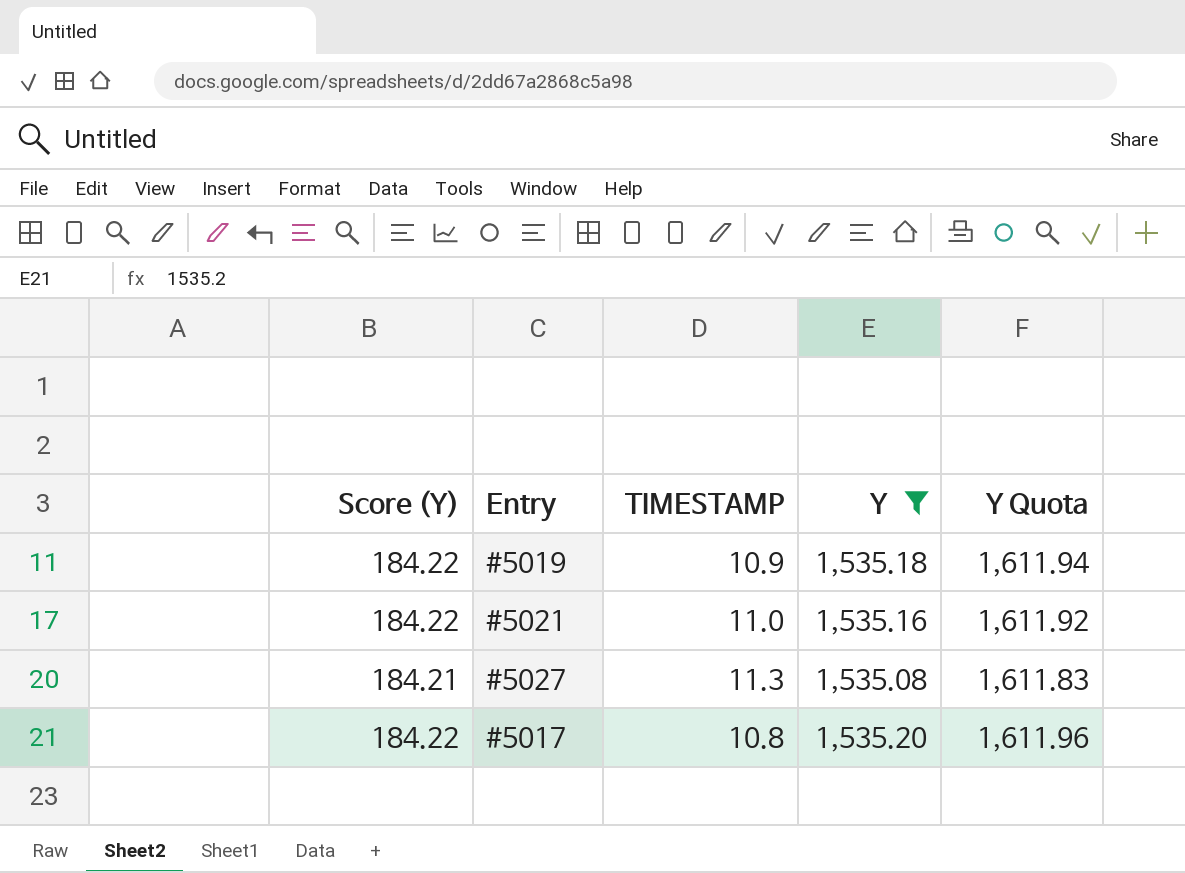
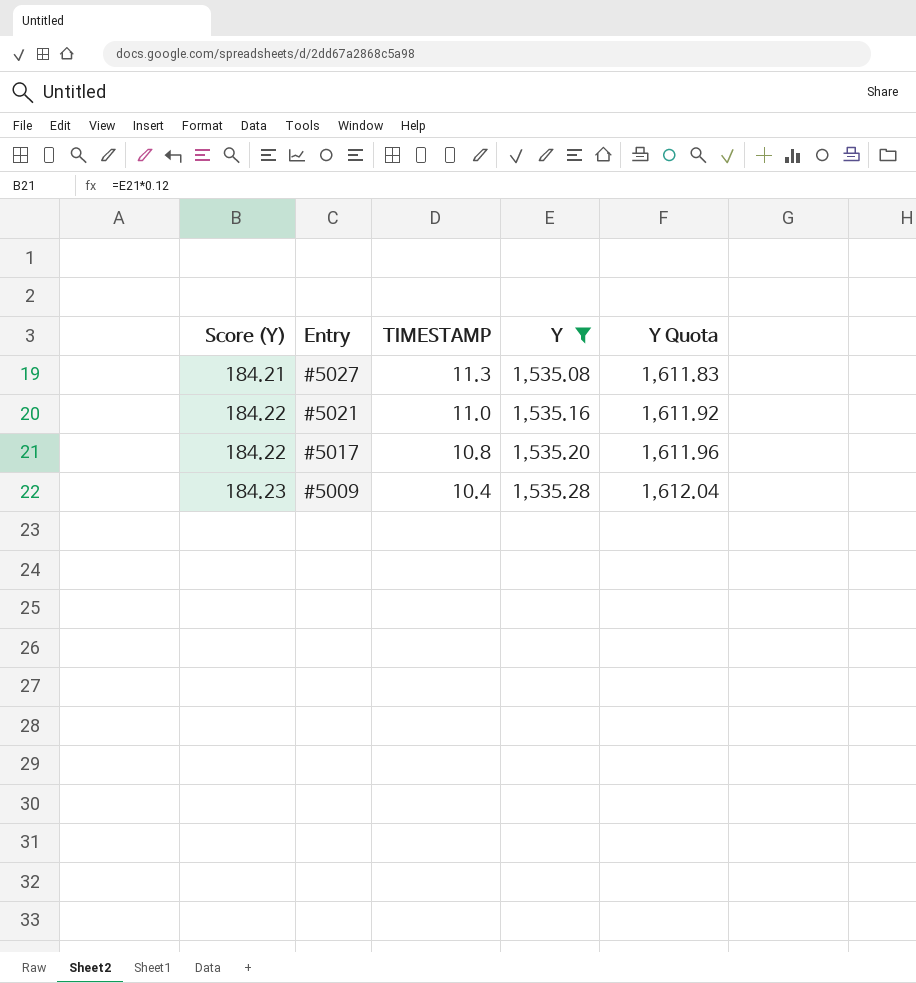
row order: none -> Score (Y) ascending
row #5019: 184.22 | 10.9 | 1,535.18 | 1,611.94 -> none
row #5009: none -> 184.23 | 10.4 | 1,535.28 | 1,612.04

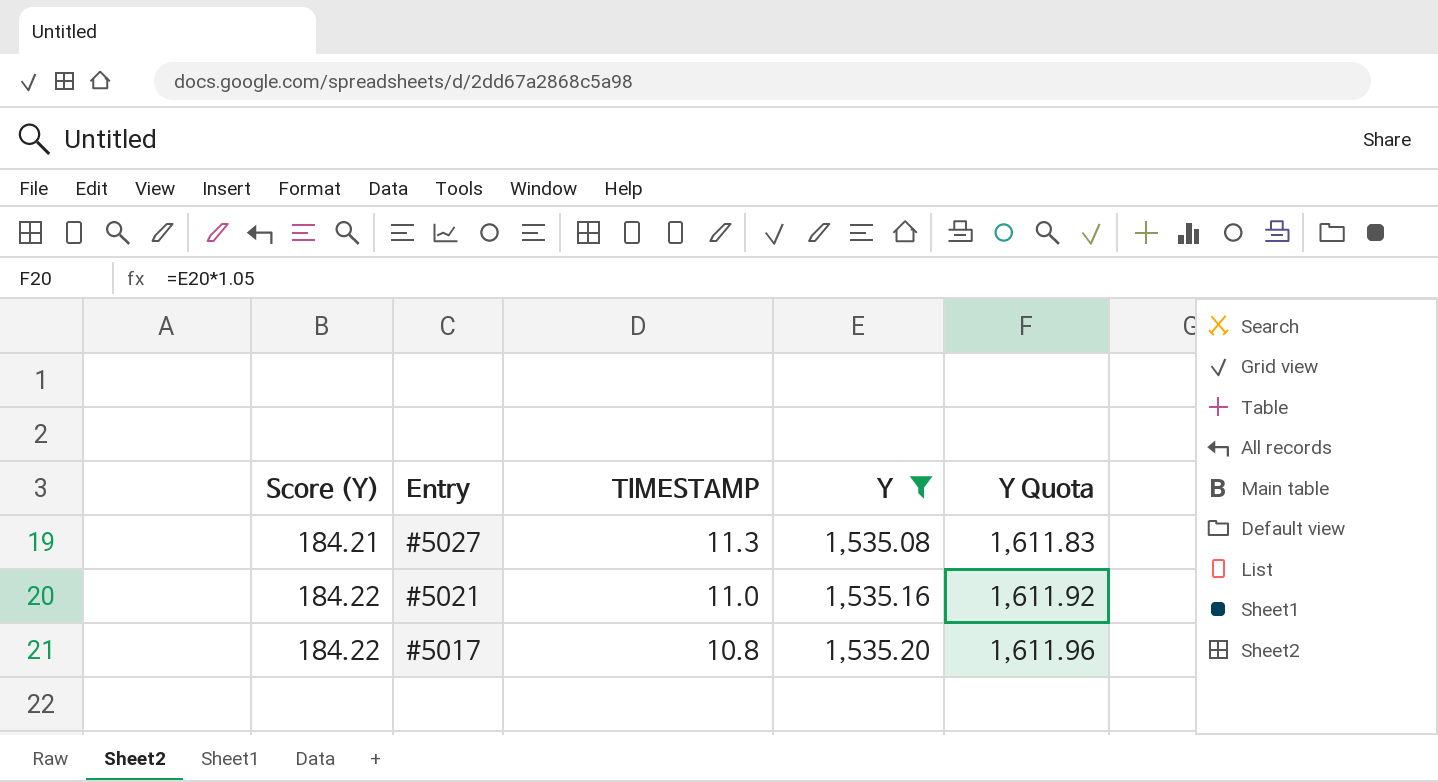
row #5009: 184.23 | 10.4 | 1,535.28 | 1,612.04 -> none

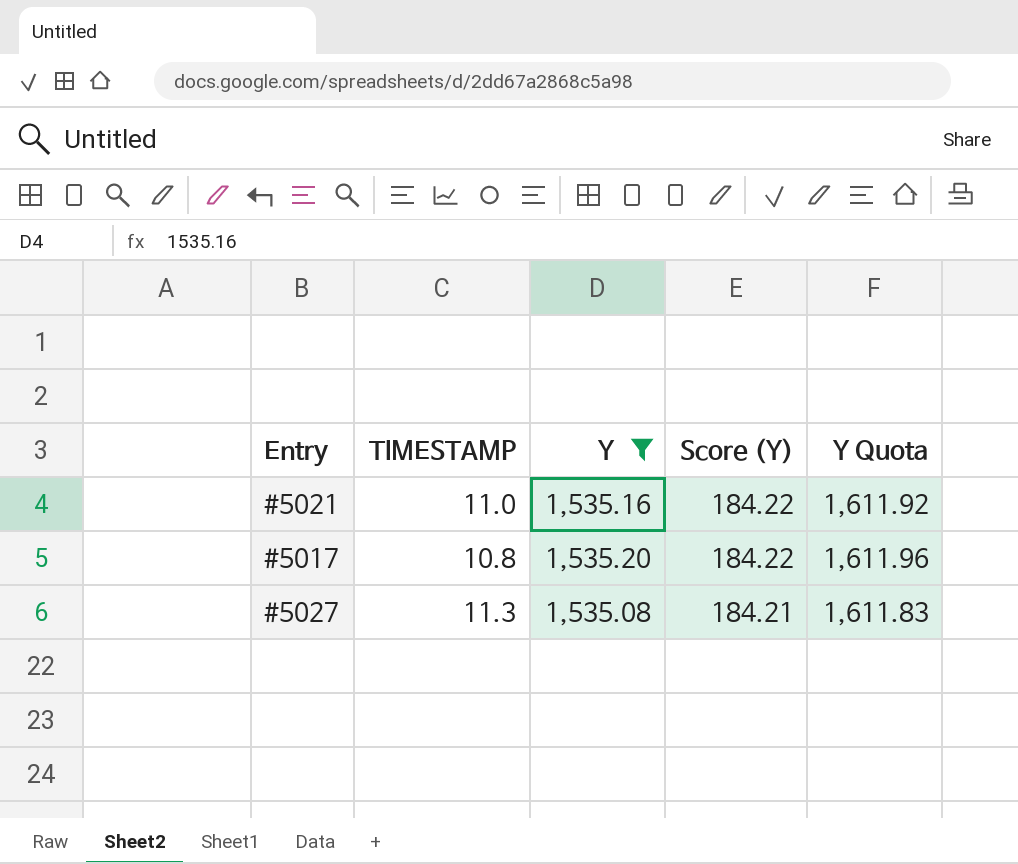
row order: Score (Y) ascending -> Score (Y) descending
column Score (Y) | position: 1 -> 4

